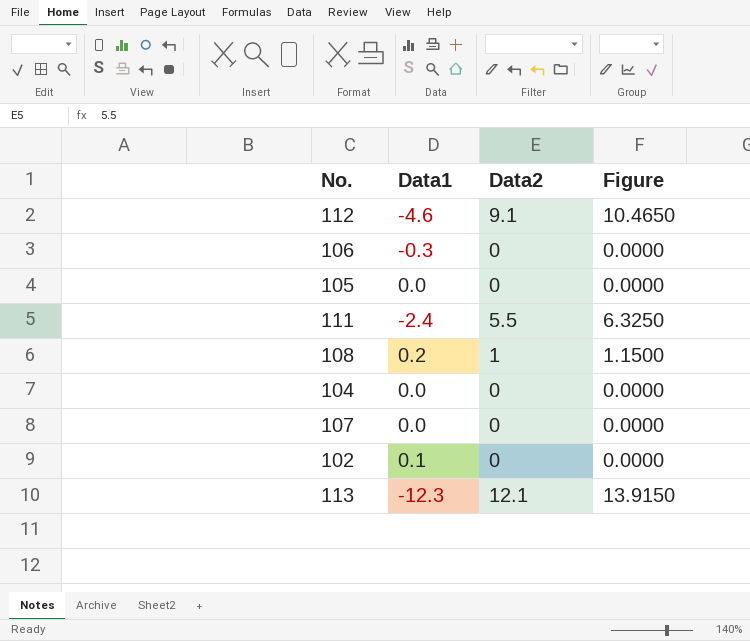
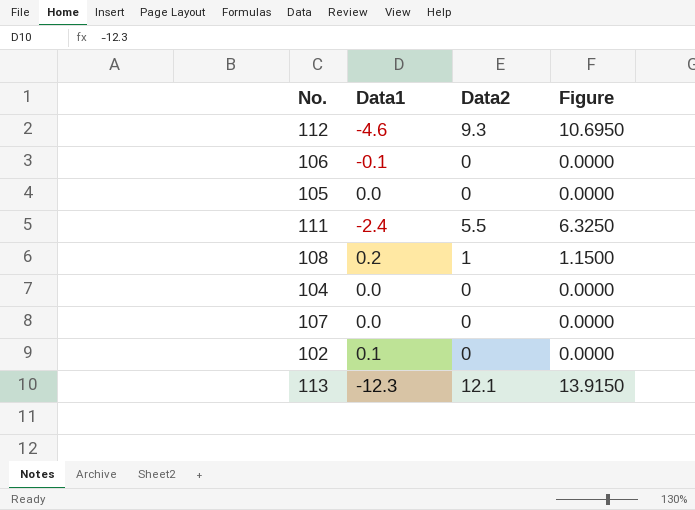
112 | Data2: 9.1 -> 9.3
112 | Figure: 10.4650 -> 10.6950
106 | Data1: -0.3 -> -0.1

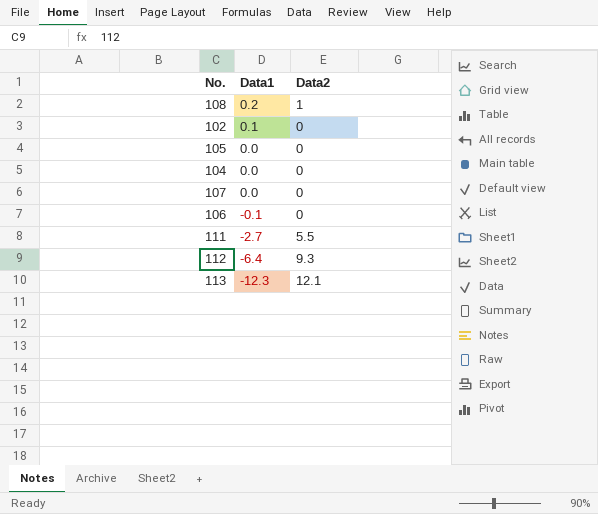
row order: none -> Data1 descending
column Figure | formula: [Data2] * 1.15 -> none
111 | Data1: -2.4 -> -2.7
112 | Data1: -4.6 -> -6.4

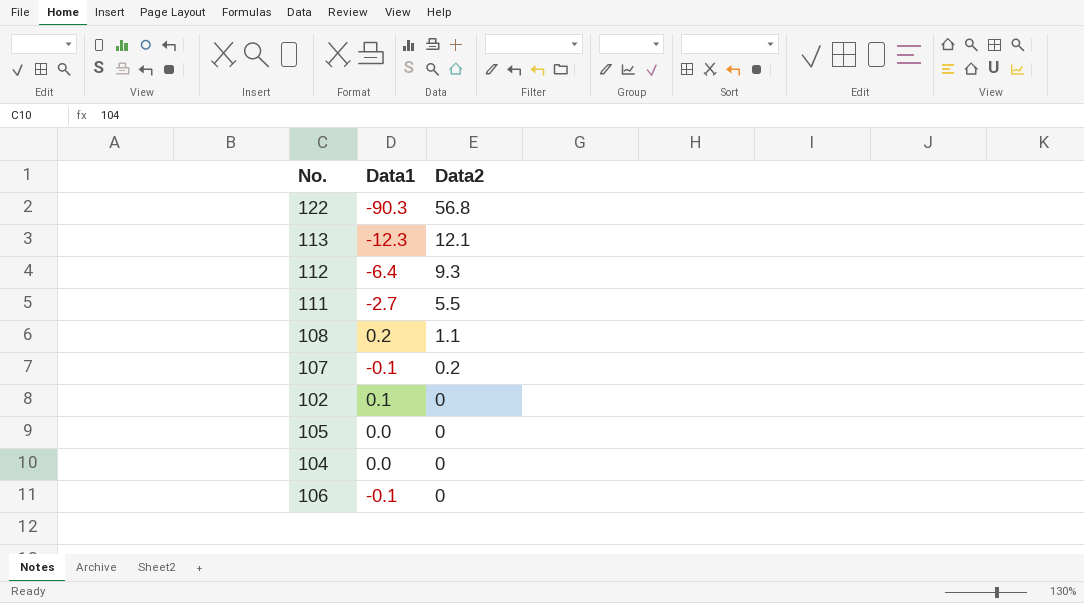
row order: Data1 descending -> Data2 descending
row 122: none -> -90.3 | 56.8
108 | Data2: 1 -> 1.1
107 | Data1: 0.0 -> -0.1
107 | Data2: 0 -> 0.2

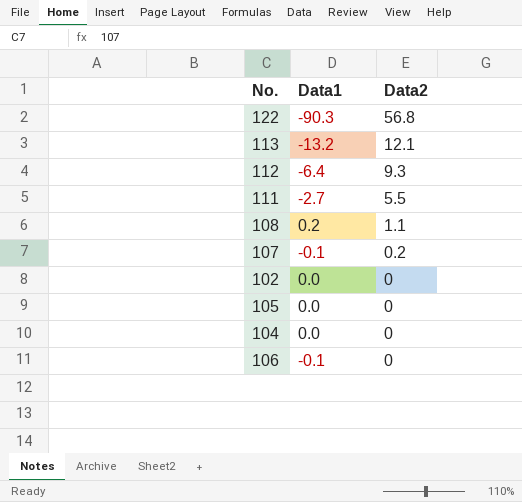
113 | Data1: -12.3 -> -13.2
102 | Data1: 0.1 -> 0.0

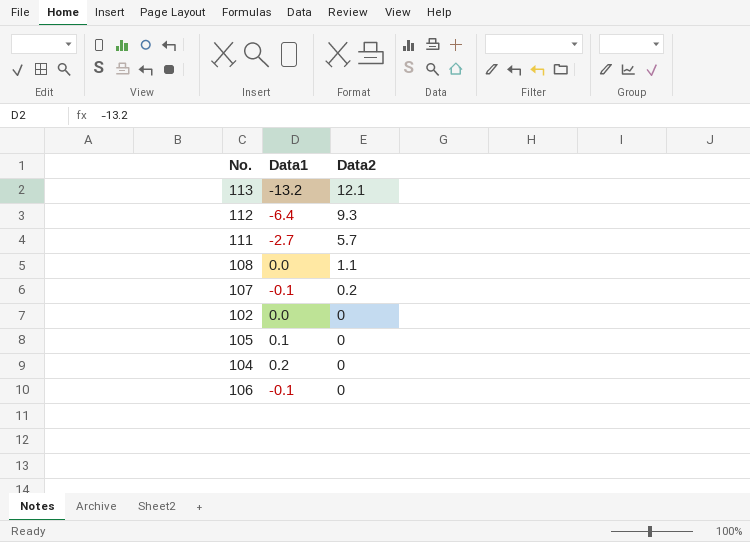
row 122: -90.3 | 56.8 -> none
111 | Data2: 5.5 -> 5.7
108 | Data1: 0.2 -> 0.0
105 | Data1: 0.0 -> 0.1
104 | Data1: 0.0 -> 0.2

